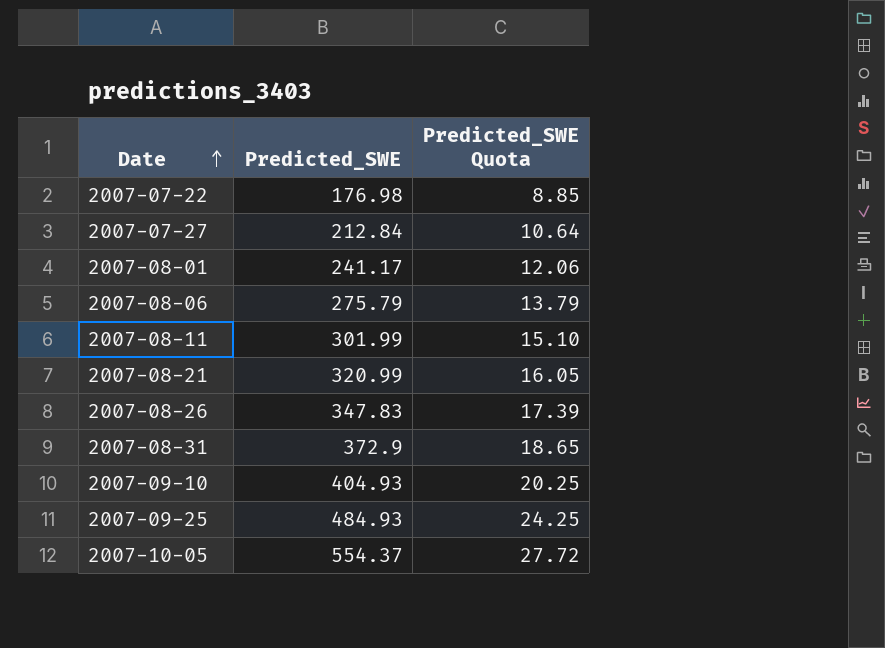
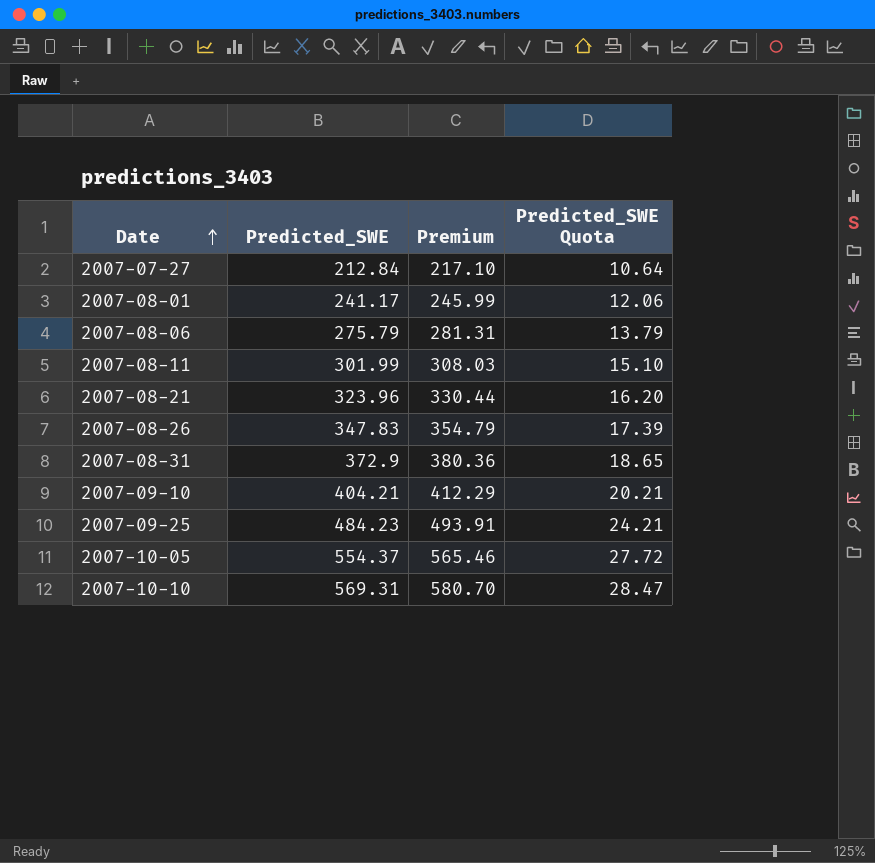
column Premium | formula: none -> [Predicted_SWE] * 1.02
row 2007-07-22: 176.98 | 8.85 -> none
2007-08-21 | Predicted_SWE: 320.99 -> 323.96
2007-08-21 | Predicted_SWE Quota: 16.05 -> 16.20
2007-09-10 | Predicted_SWE: 404.93 -> 404.21
2007-09-10 | Predicted_SWE Quota: 20.25 -> 20.21
2007-09-25 | Predicted_SWE: 484.93 -> 484.23
2007-09-25 | Predicted_SWE Quota: 24.25 -> 24.21
row 2007-10-10: none -> 569.31 | 580.70 | 28.47

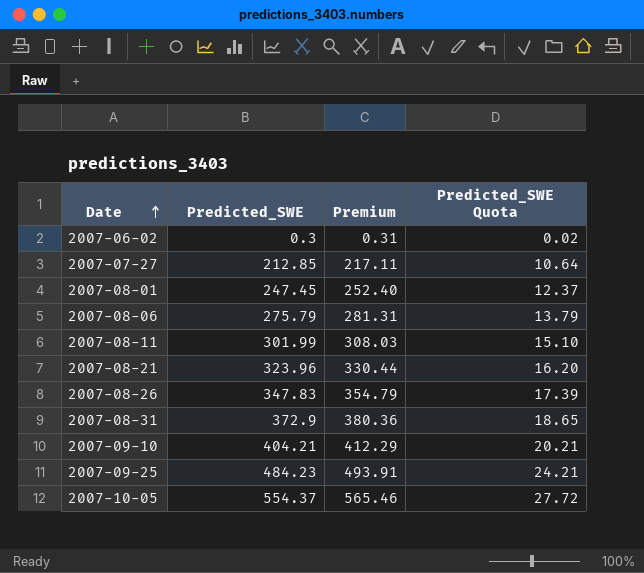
row 2007-10-10: 569.31 | 580.70 | 28.47 -> none
row 2007-06-02: none -> 0.3 | 0.31 | 0.02
2007-07-27 | Predicted_SWE: 212.84 -> 212.85
2007-07-27 | Premium: 217.10 -> 217.11
2007-08-01 | Predicted_SWE: 241.17 -> 247.45
2007-08-01 | Premium: 245.99 -> 252.40
2007-08-01 | Predicted_SWE Quota: 12.06 -> 12.37

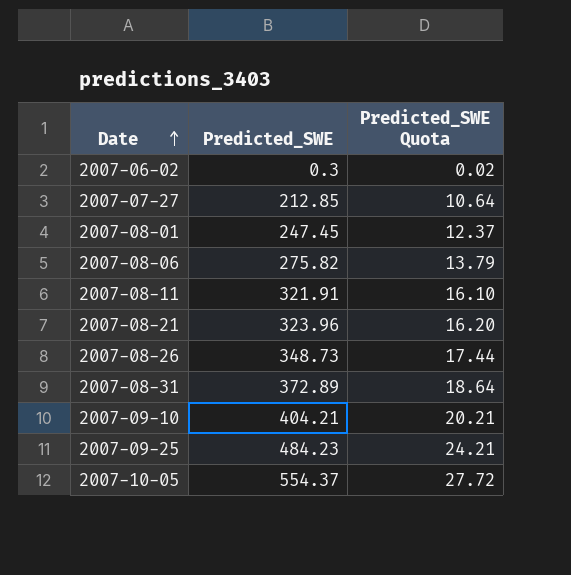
column Premium | formula: [Predicted_SWE] * 1.02 -> none
2007-08-06 | Predicted_SWE: 275.79 -> 275.82
2007-08-11 | Predicted_SWE: 301.99 -> 321.91
2007-08-11 | Predicted_SWE Quota: 15.10 -> 16.10
2007-08-26 | Predicted_SWE: 347.83 -> 348.73
2007-08-26 | Predicted_SWE Quota: 17.39 -> 17.44
2007-08-31 | Predicted_SWE: 372.9 -> 372.89
2007-08-31 | Predicted_SWE Quota: 18.65 -> 18.64

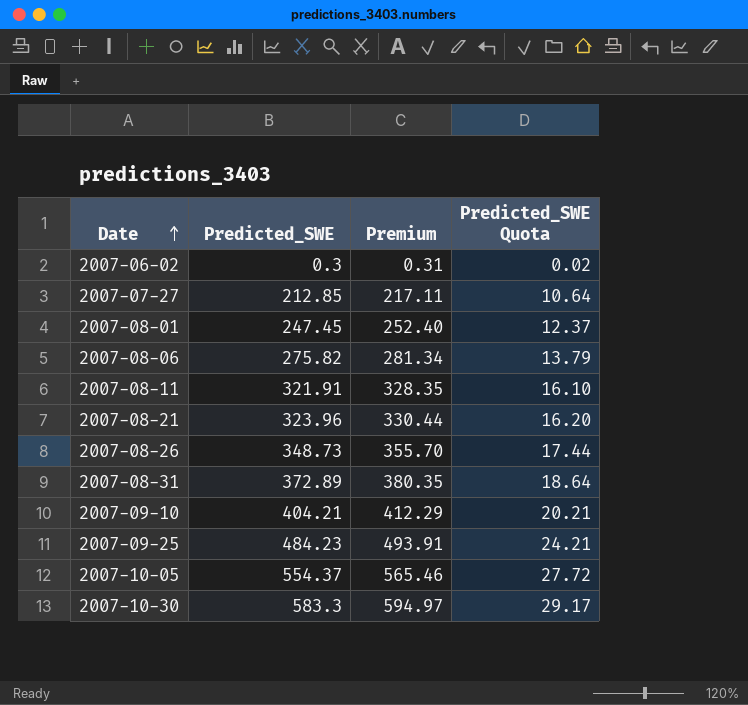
column Premium | formula: none -> [Predicted_SWE] * 1.02
row 2007-10-30: none -> 583.3 | 594.97 | 29.17

